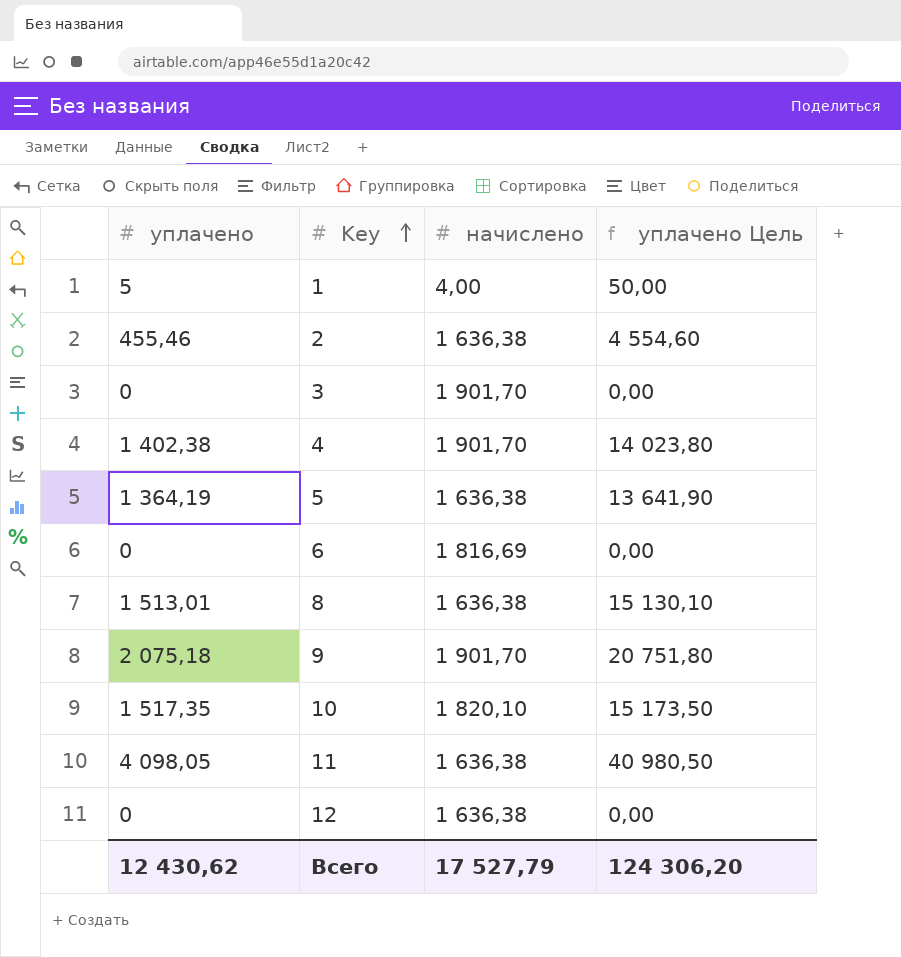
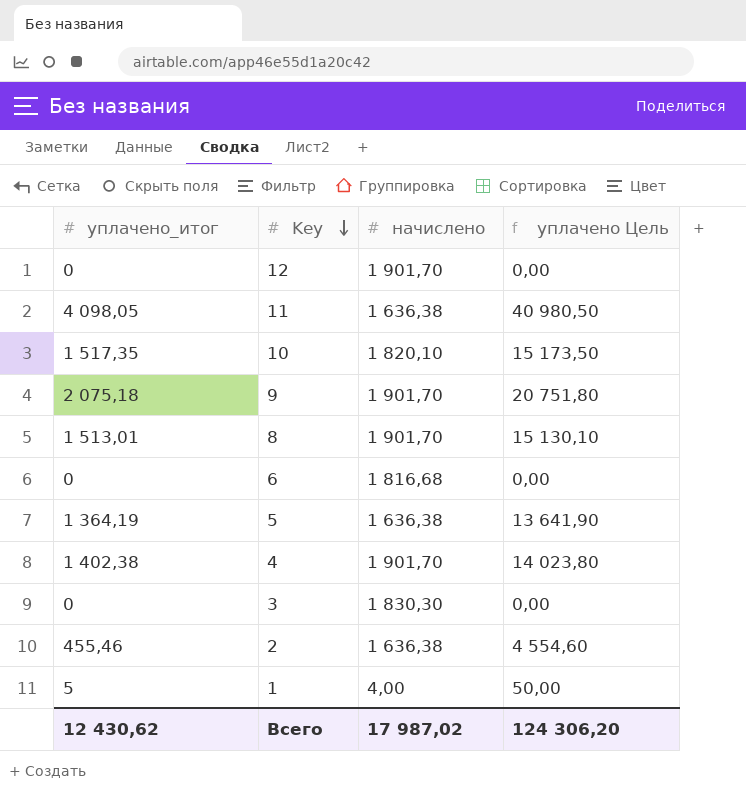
row order: Key ascending -> Key descending
column name: уплачено -> уплачено_итог
12 | начислено: 1 636,38 -> 1 901,70
8 | начислено: 1 636,38 -> 1 901,70
6 | начислено: 1 816,69 -> 1 816,68
3 | начислено: 1 901,70 -> 1 830,30
Всего | начислено: 17 527,79 -> 17 987,02

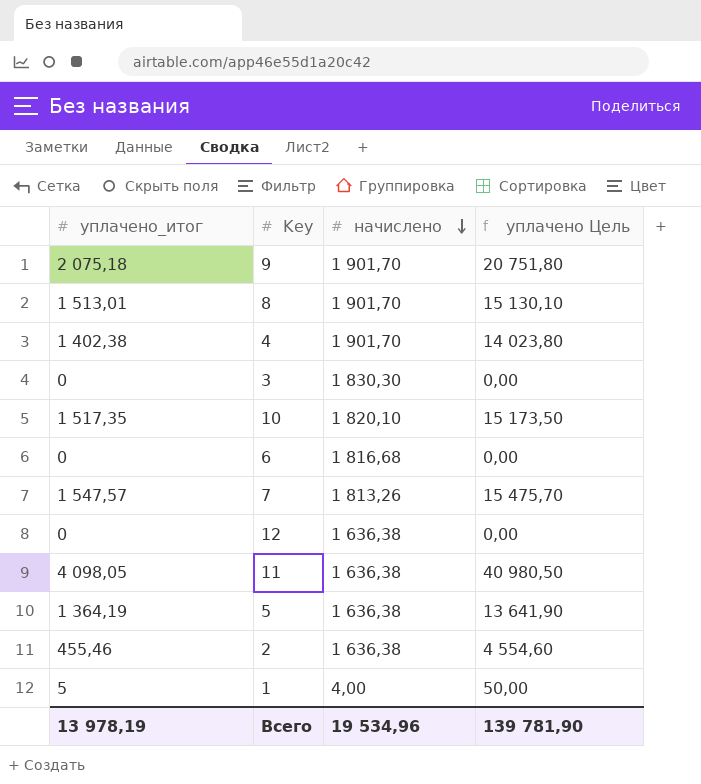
row order: Key descending -> начислено descending
row 7: none -> 1 547,57 | 1 813,26 | 15 475,70
12 | начислено: 1 901,70 -> 1 636,38
Всего | уплачено_итог: 12 430,62 -> 13 978,19
Всего | начислено: 17 987,02 -> 19 534,96
Всего | уплачено Цель: 124 306,20 -> 139 781,90

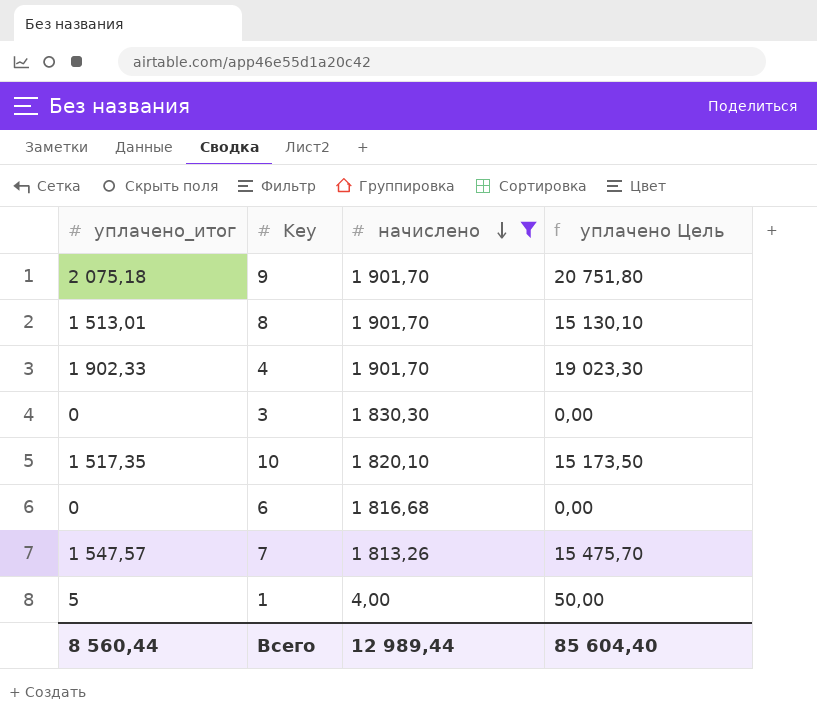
filter: none -> начислено != 1 636,38
4 | уплачено_итог: 1 402,38 -> 1 902,33
4 | уплачено Цель: 14 023,80 -> 19 023,30
Всего | уплачено_итог: 13 978,19 -> 8 560,44
Всего | начислено: 19 534,96 -> 12 989,44
Всего | уплачено Цель: 139 781,90 -> 85 604,40

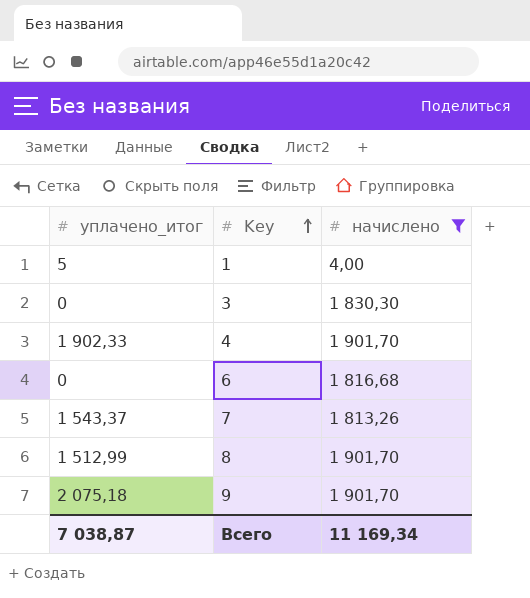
row order: начислено descending -> Key ascending
column уплачено Цель | formula: [уплачено_итог] * 10 -> none
row 10: 1 517,35 | 1 820,10 | 15 173,50 -> none
7 | уплачено_итог: 1 547,57 -> 1 543,37
8 | уплачено_итог: 1 513,01 -> 1 512,99
Всего | уплачено_итог: 8 560,44 -> 7 038,87
Всего | начислено: 12 989,44 -> 11 169,34

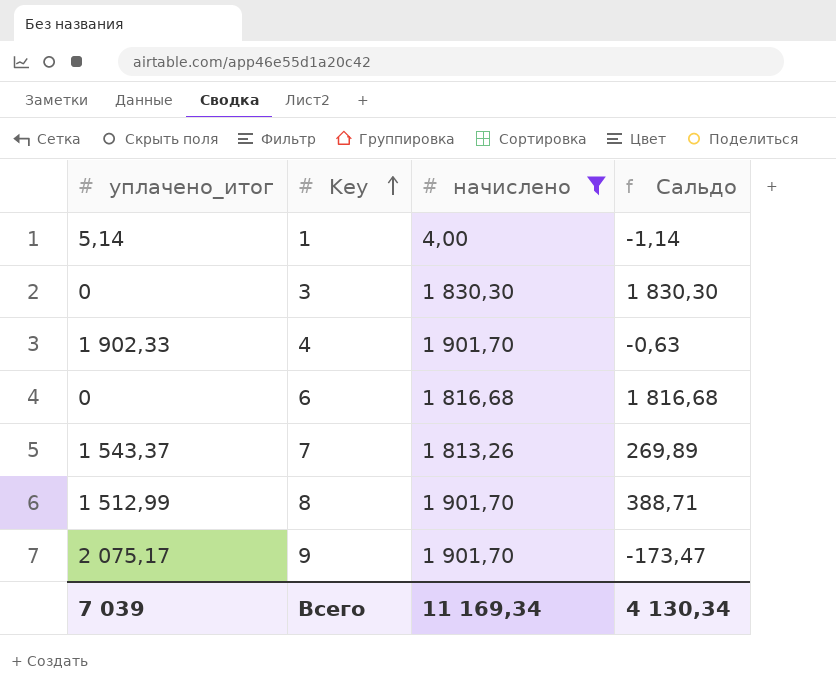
column Сальдо | formula: none -> [начислено] - [уплачено_итог]
1 | уплачено_итог: 5 -> 5,14
9 | уплачено_итог: 2 075,18 -> 2 075,17
Всего | уплачено_итог: 7 038,87 -> 7 039

